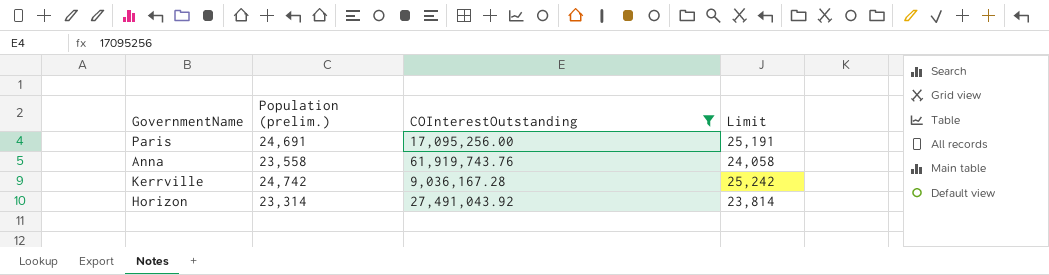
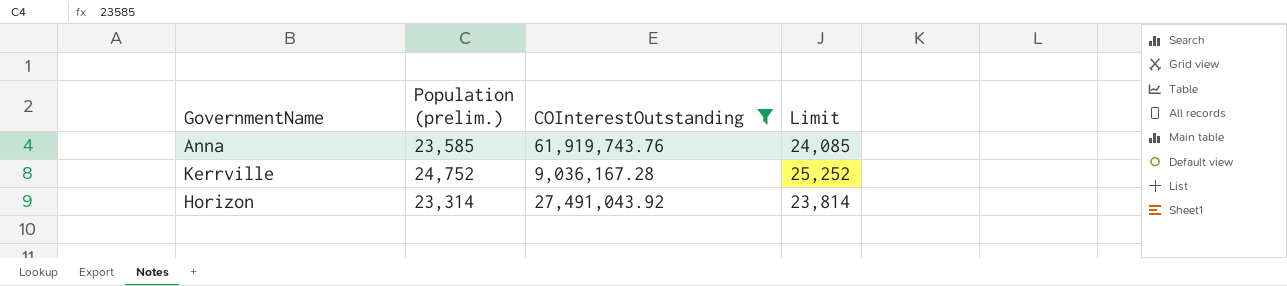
row Paris: 24,691 | 17,095,256.00 | 25,191 -> none
Anna | Population (prelim.): 23,558 -> 23,585
Anna | Limit: 24,058 -> 24,085
Kerrville | Population (prelim.): 24,742 -> 24,752
Kerrville | Limit: 25,242 -> 25,252

